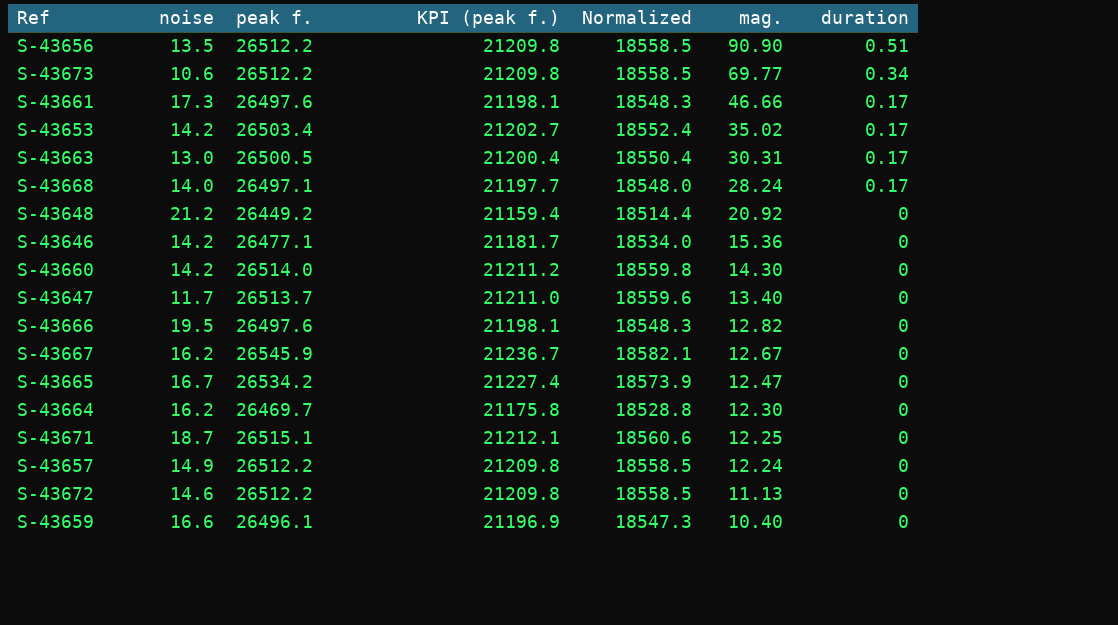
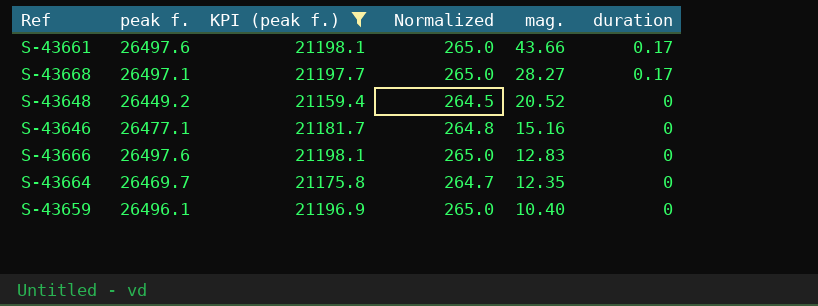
filter: none -> KPI (peak f.) <= 21198.1
column noise | position: 2 -> none
column Normalized | formula: [peak f.] * 0.7 -> [peak f.] * 0.01
S-43661 | mag.: 46.66 -> 43.66
S-43668 | mag.: 28.24 -> 28.27
S-43648 | mag.: 20.92 -> 20.52
S-43646 | mag.: 15.36 -> 15.16
S-43666 | mag.: 12.82 -> 12.83
S-43664 | mag.: 12.30 -> 12.35

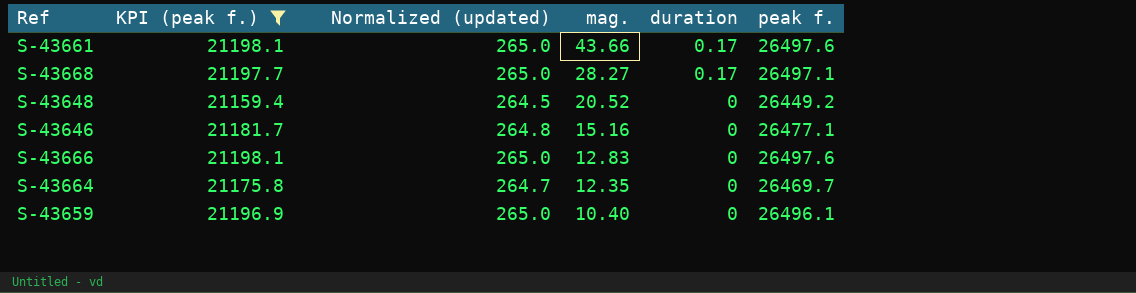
column name: Normalized -> Normalized (updated)
column peak f. | position: 2 -> 6

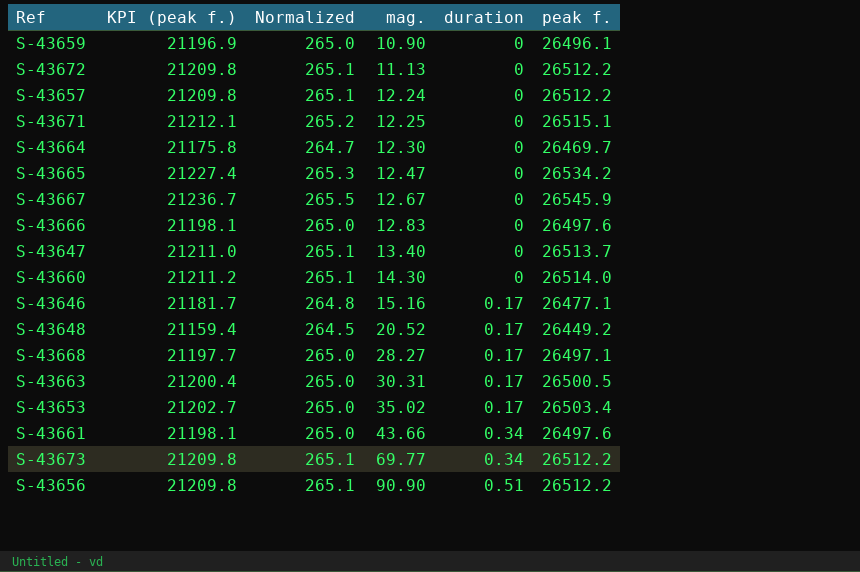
filter: KPI (peak f.) <= 21198.1 -> none
row order: mag. descending -> mag. ascending
column name: Normalized (updated) -> Normalized
S-43659 | mag.: 10.40 -> 10.90
S-43664 | mag.: 12.35 -> 12.30
S-43646 | duration: 0 -> 0.17
S-43648 | duration: 0 -> 0.17
S-43661 | duration: 0.17 -> 0.34

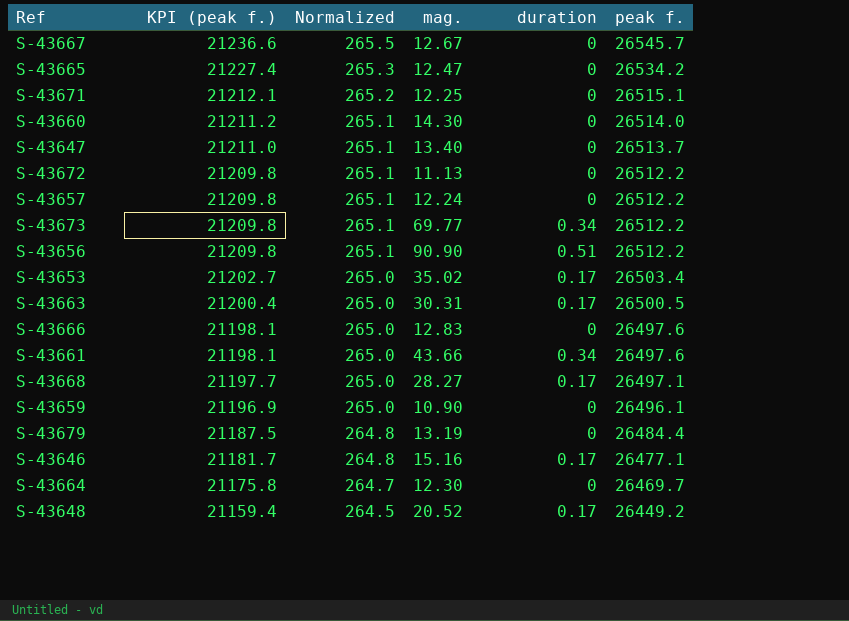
row order: mag. ascending -> KPI (peak f.) descending
S-43667 | KPI (peak f.): 21236.7 -> 21236.6
S-43667 | peak f.: 26545.9 -> 26545.7
row S-43679: none -> 21187.5 | 264.8 | 13.19 | 0 | 26484.4

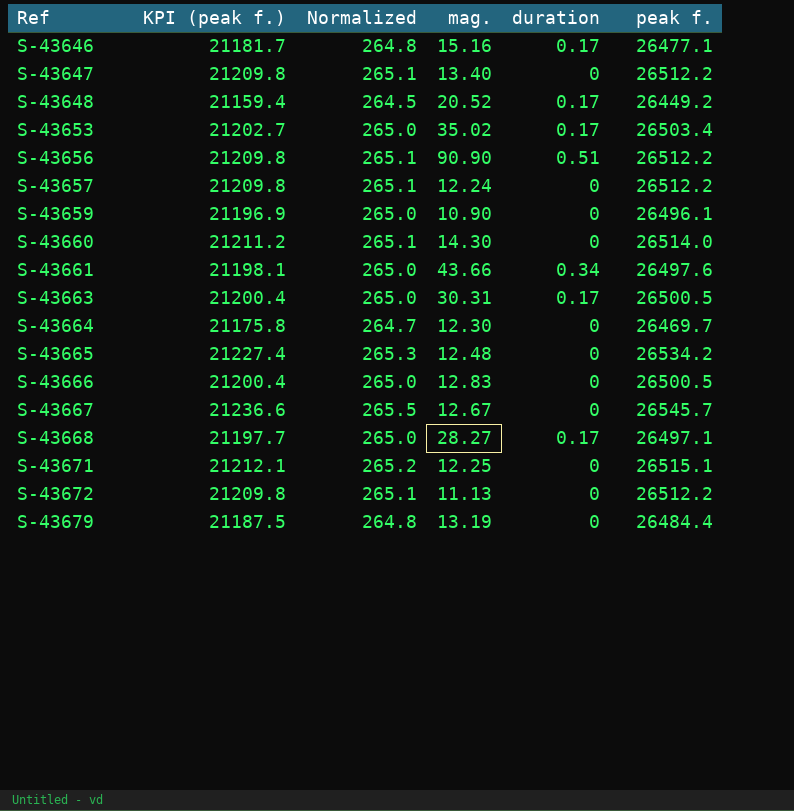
row order: KPI (peak f.) descending -> Ref ascending
row S-43673: 21209.8 | 265.1 | 69.77 | 0.34 | 26512.2 -> none
S-43647 | KPI (peak f.): 21211.0 -> 21209.8
S-43647 | peak f.: 26513.7 -> 26512.2
S-43665 | mag.: 12.47 -> 12.48
S-43666 | KPI (peak f.): 21198.1 -> 21200.4
S-43666 | peak f.: 26497.6 -> 26500.5

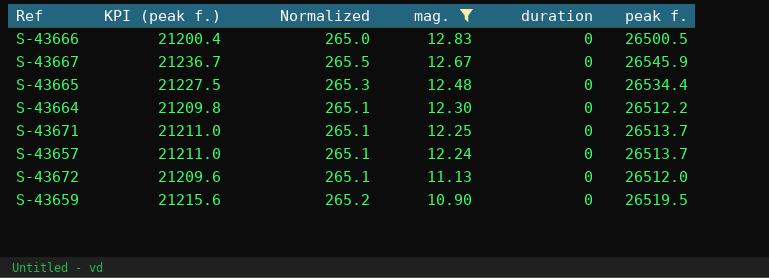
filter: none -> mag. <= 12.83
row order: Ref ascending -> mag. descending
S-43667 | KPI (peak f.): 21236.6 -> 21236.7
S-43667 | peak f.: 26545.7 -> 26545.9
S-43665 | KPI (peak f.): 21227.4 -> 21227.5
S-43665 | peak f.: 26534.2 -> 26534.4
S-43664 | KPI (peak f.): 21175.8 -> 21209.8
S-43664 | Normalized: 264.7 -> 265.1
S-43664 | peak f.: 26469.7 -> 26512.2
S-43671 | KPI (peak f.): 21212.1 -> 21211.0
S-43671 | Normalized: 265.2 -> 265.1
S-43671 | peak f.: 26515.1 -> 26513.7
S-43657 | KPI (peak f.): 21209.8 -> 21211.0
S-43657 | peak f.: 26512.2 -> 26513.7
S-43672 | KPI (peak f.): 21209.8 -> 21209.6
S-43672 | peak f.: 26512.2 -> 26512.0
S-43659 | KPI (peak f.): 21196.9 -> 21215.6
S-43659 | Normalized: 265.0 -> 265.2
S-43659 | peak f.: 26496.1 -> 26519.5

